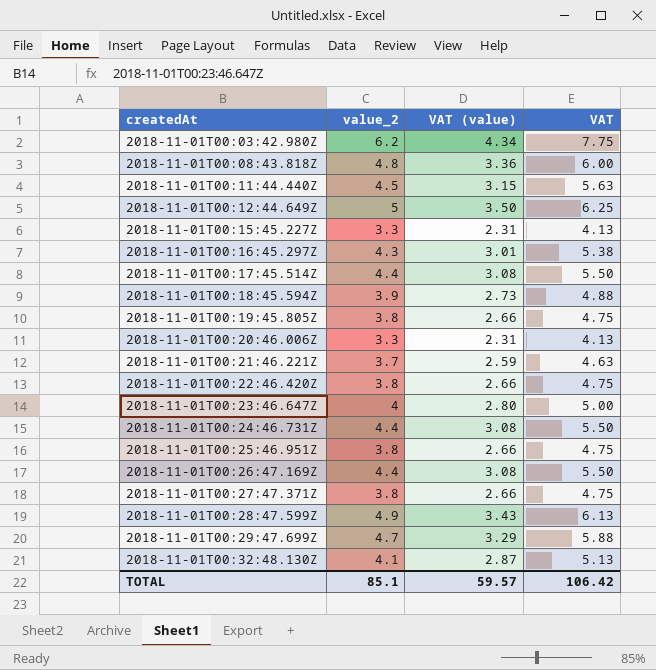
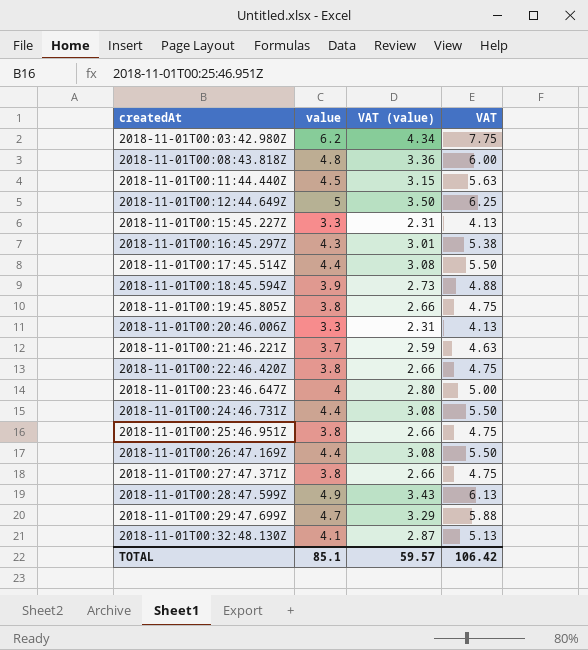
column name: value_2 -> value

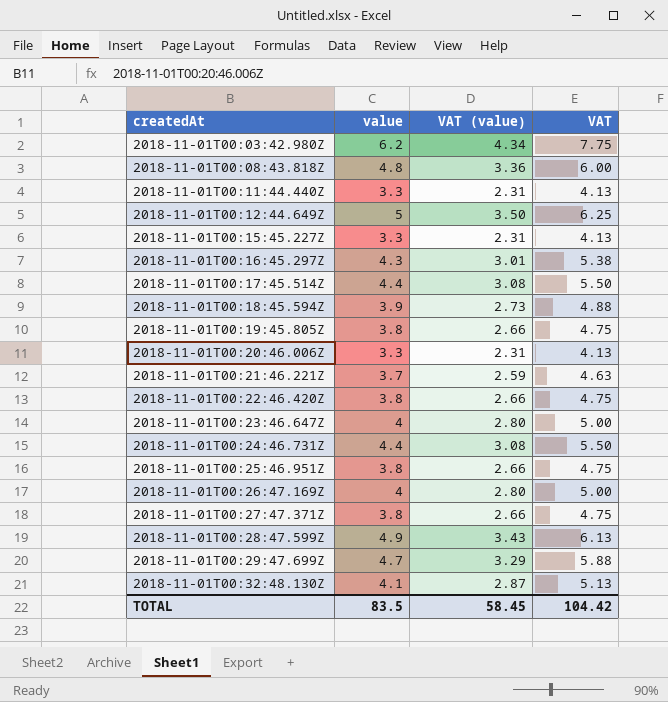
2018-11-01T00:11:44.440Z | value: 4.5 -> 3.3
2018-11-01T00:11:44.440Z | VAT (value): 3.15 -> 2.31
2018-11-01T00:11:44.440Z | VAT: 5.63 -> 4.13
2018-11-01T00:26:47.169Z | value: 4.4 -> 4
2018-11-01T00:26:47.169Z | VAT (value): 3.08 -> 2.80
2018-11-01T00:26:47.169Z | VAT: 5.50 -> 5.00
TOTAL | value: 85.1 -> 83.5
TOTAL | VAT (value): 59.57 -> 58.45
TOTAL | VAT: 106.42 -> 104.42

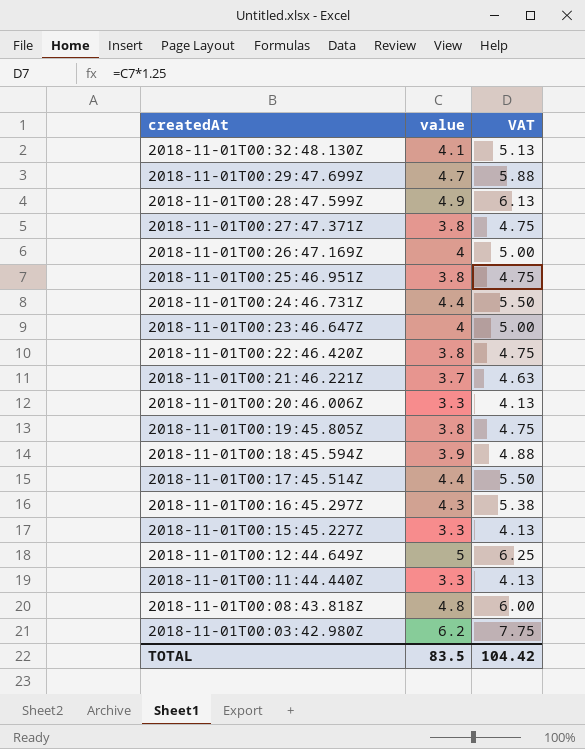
row order: createdAt ascending -> createdAt descending
column VAT (value) | formula: [value] * 0.7 -> none

